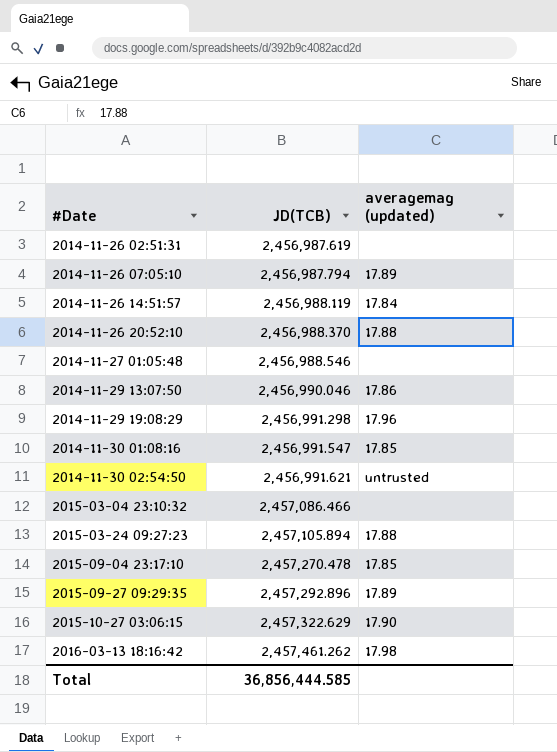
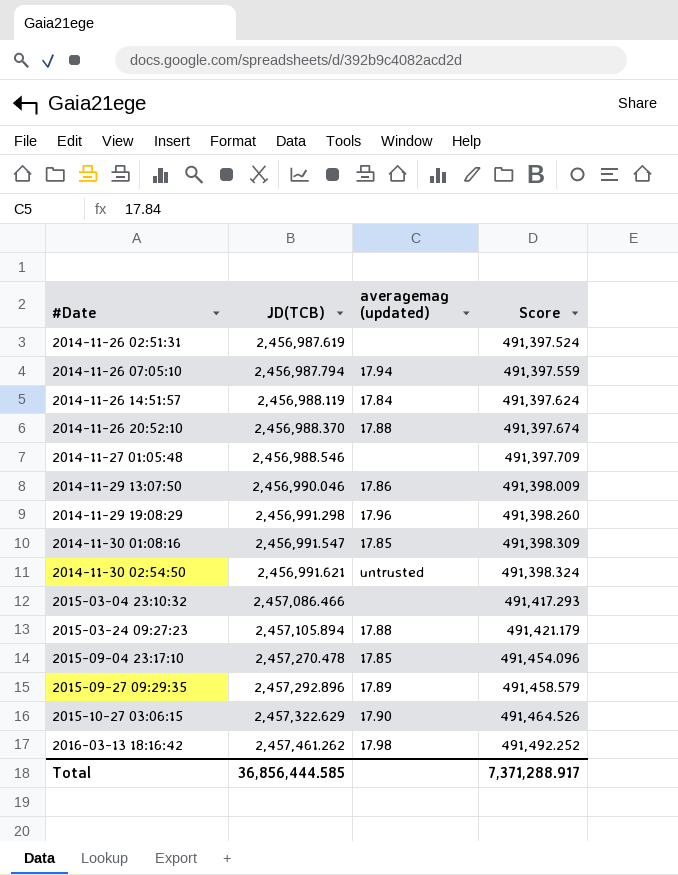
column Score | formula: none -> [JD(TCB)] * 0.2
2014-11-26 07:05:10 | averagemag (updated): 17.89 -> 17.94

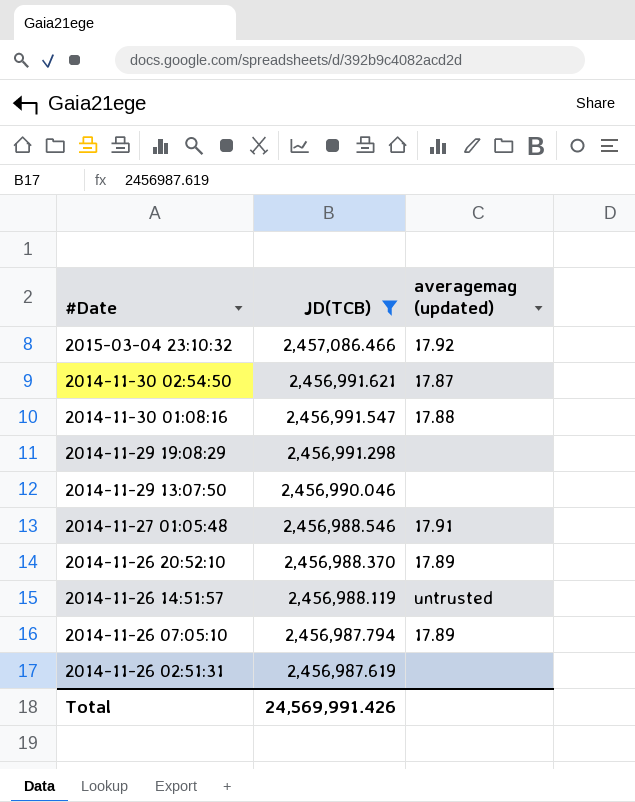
filter: none -> JD(TCB) <= 2,457,086.466
row order: #Date ascending -> #Date descending
column Score | formula: [JD(TCB)] * 0.2 -> none
2015-03-04 23:10:32 | averagemag (updated): none -> 17.92
2014-11-30 02:54:50 | averagemag (updated): untrusted -> 17.87
2014-11-30 01:08:16 | averagemag (updated): 17.85 -> 17.88
2014-11-29 19:08:29 | averagemag (updated): 17.96 -> none
2014-11-29 13:07:50 | averagemag (updated): 17.86 -> none
2014-11-27 01:05:48 | averagemag (updated): none -> 17.91
2014-11-26 20:52:10 | averagemag (updated): 17.88 -> 17.89
2014-11-26 14:51:57 | averagemag (updated): 17.84 -> untrusted
2014-11-26 07:05:10 | averagemag (updated): 17.94 -> 17.89
Total | JD(TCB): 36,856,444.585 -> 24,569,991.426

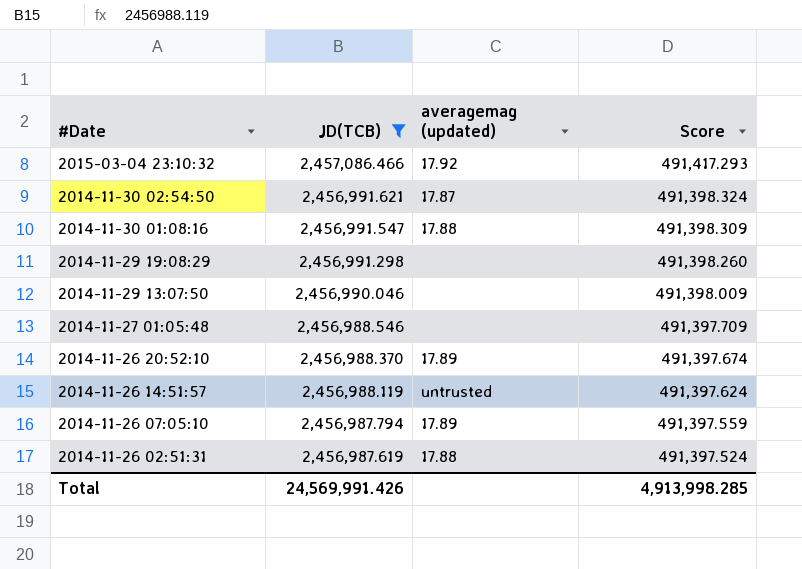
column Score | formula: none -> [JD(TCB)] * 0.2
2014-11-27 01:05:48 | averagemag (updated): 17.91 -> none
2014-11-26 02:51:31 | averagemag (updated): none -> 17.88

